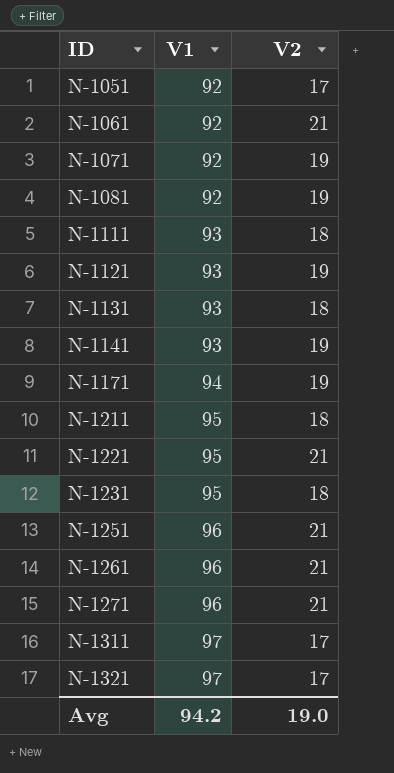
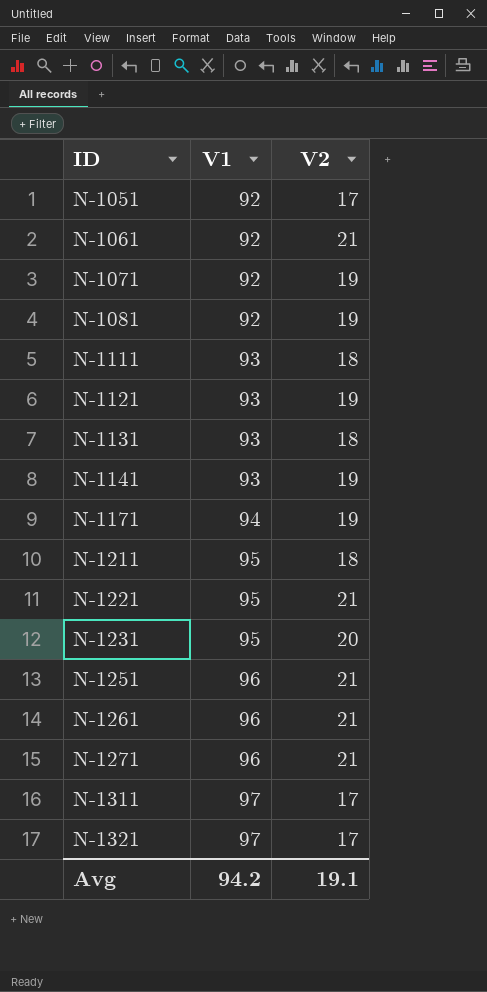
N-1231 | V2: 18 -> 20
Avg | V2: 19.0 -> 19.1

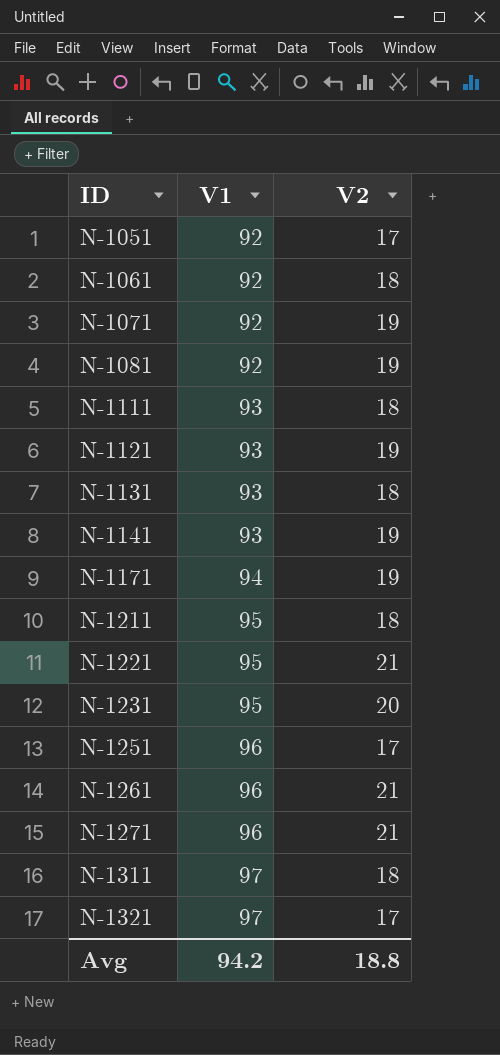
N-1061 | V2: 21 -> 18
N-1251 | V2: 21 -> 17
N-1311 | V2: 17 -> 18
Avg | V2: 19.1 -> 18.8

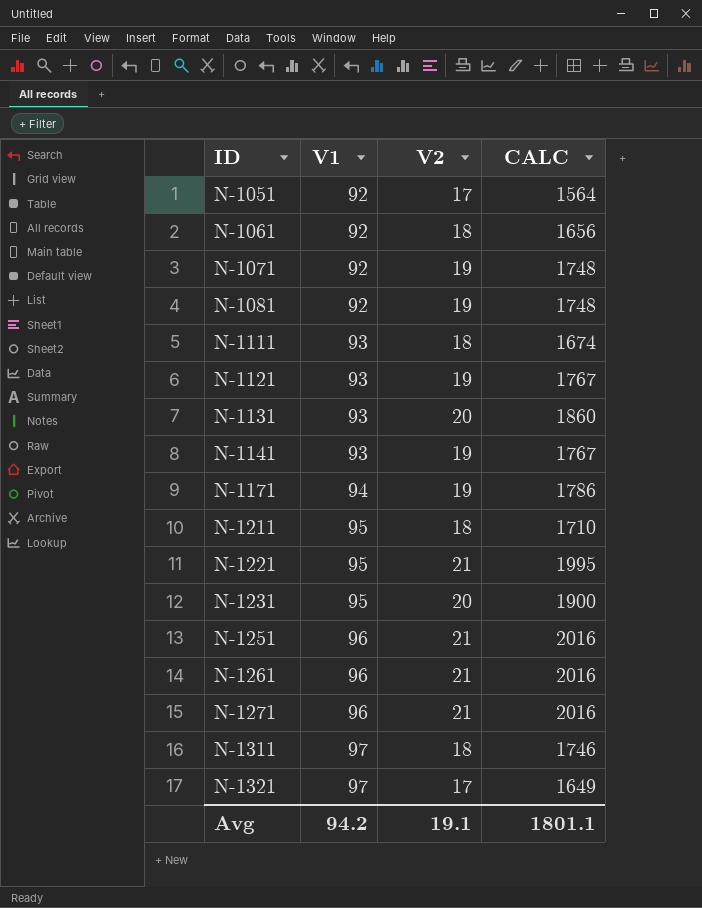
column CALC | formula: none -> [V1] * [V2]
N-1131 | V2: 18 -> 20
N-1251 | V2: 17 -> 21
Avg | V2: 18.8 -> 19.1

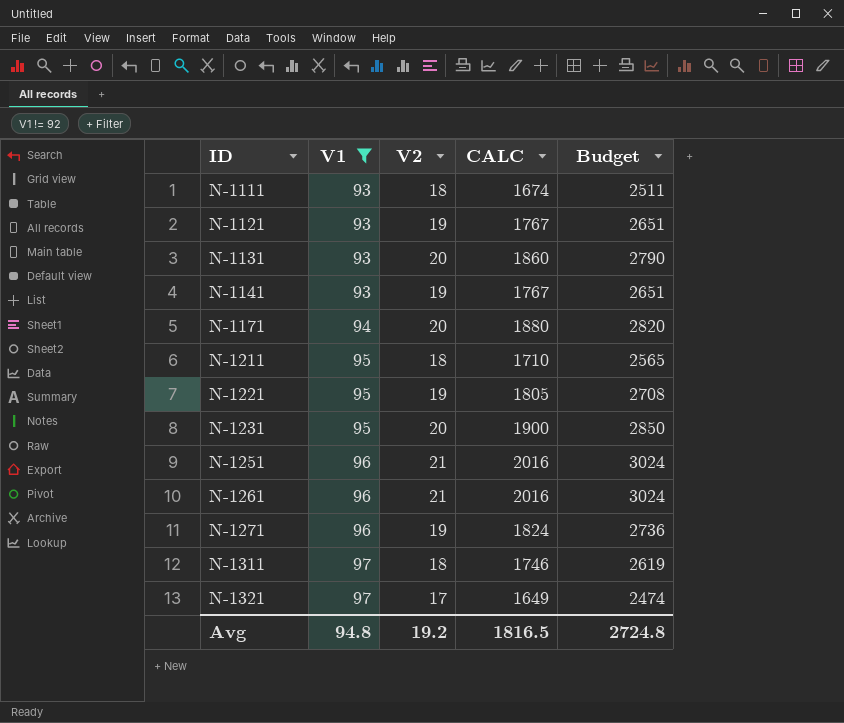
filter: none -> V1 != 92
column Budget | formula: none -> [CALC] * 1.5
N-1171 | V2: 19 -> 20
N-1171 | CALC: 1786 -> 1880
N-1221 | V2: 21 -> 19
N-1221 | CALC: 1995 -> 1805
N-1271 | V2: 21 -> 19
N-1271 | CALC: 2016 -> 1824
Avg | V1: 94.2 -> 94.8
Avg | V2: 19.1 -> 19.2
Avg | CALC: 1801.1 -> 1816.5

